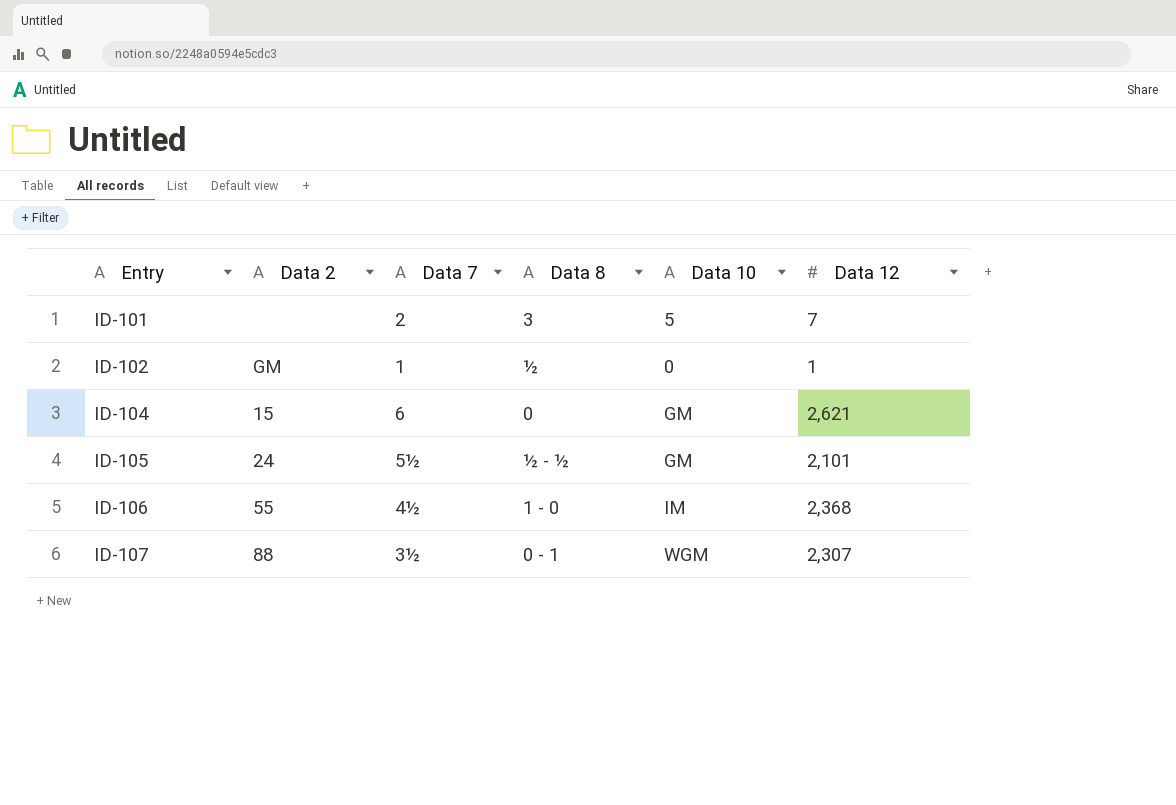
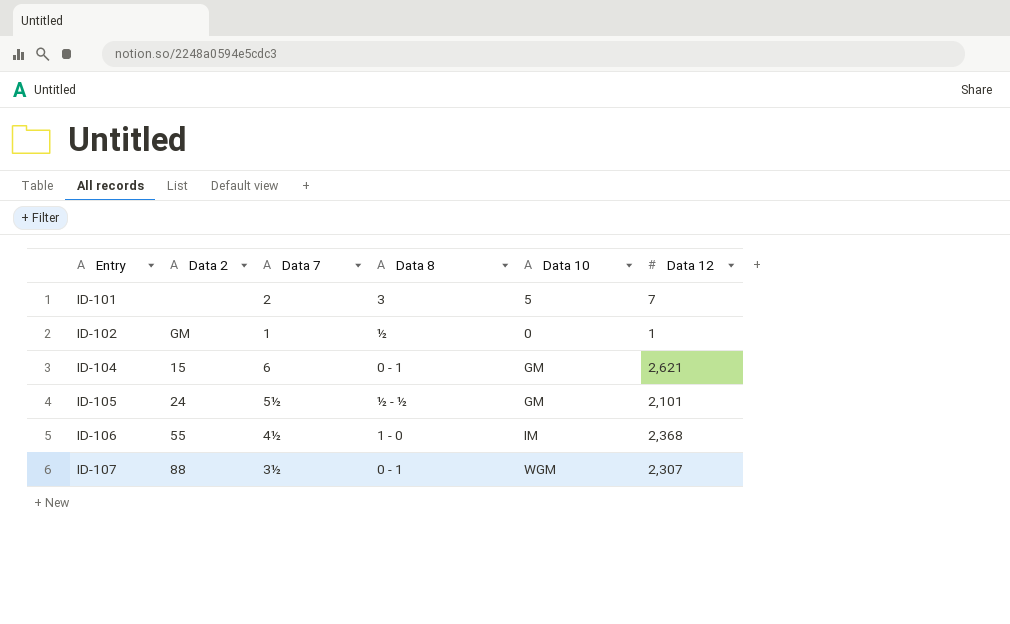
ID-104 | Data 8: 0 -> 0 - 1

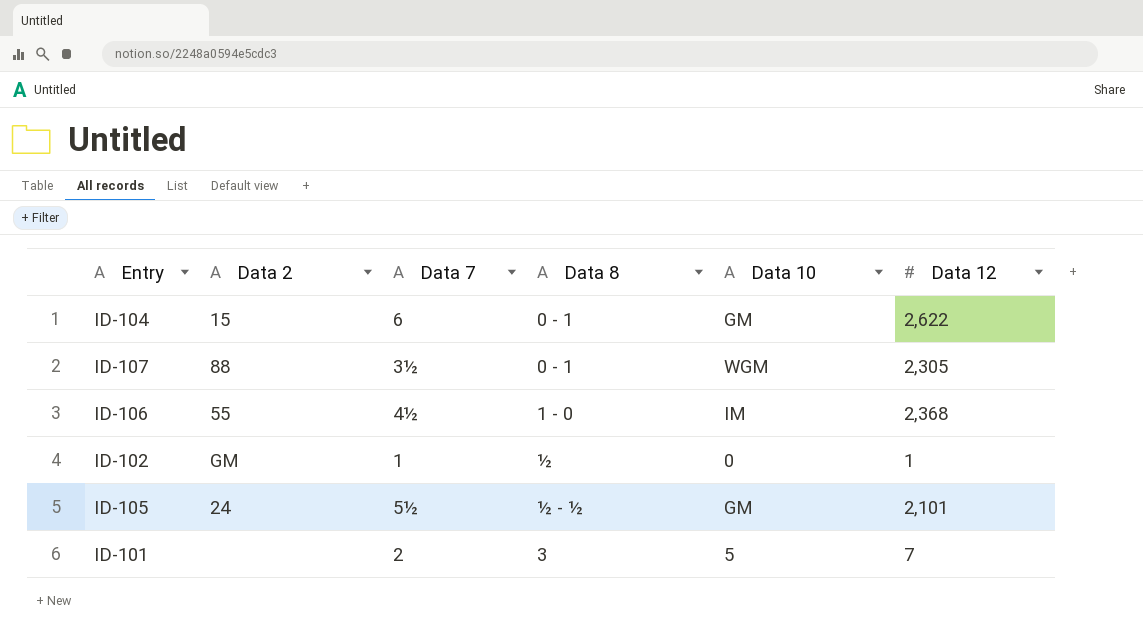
row order: Entry ascending -> Data 8 ascending
ID-104 | Data 12: 2,621 -> 2,622
ID-107 | Data 12: 2,307 -> 2,305

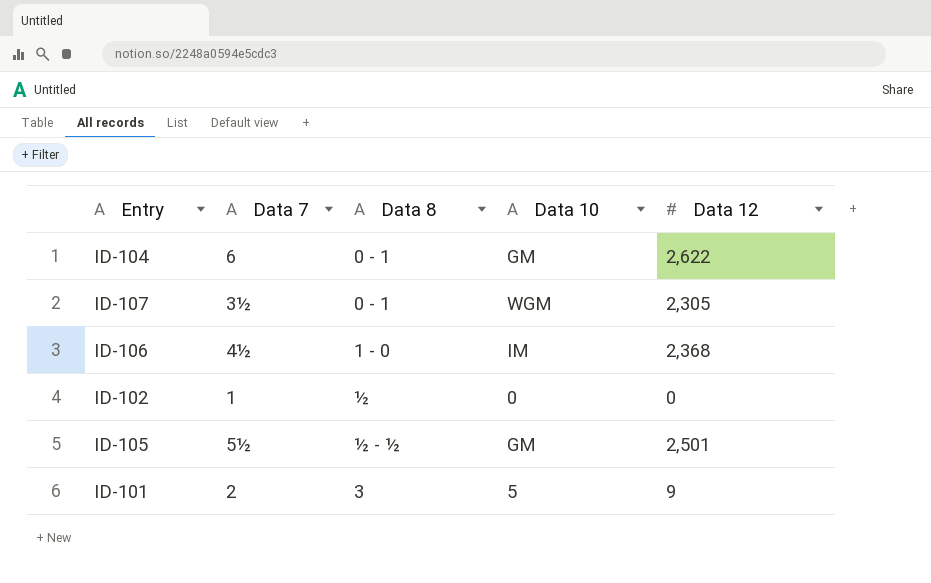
column Data 2 | position: 2 -> none
ID-102 | Data 12: 1 -> 0
ID-105 | Data 12: 2,101 -> 2,501
ID-101 | Data 12: 7 -> 9

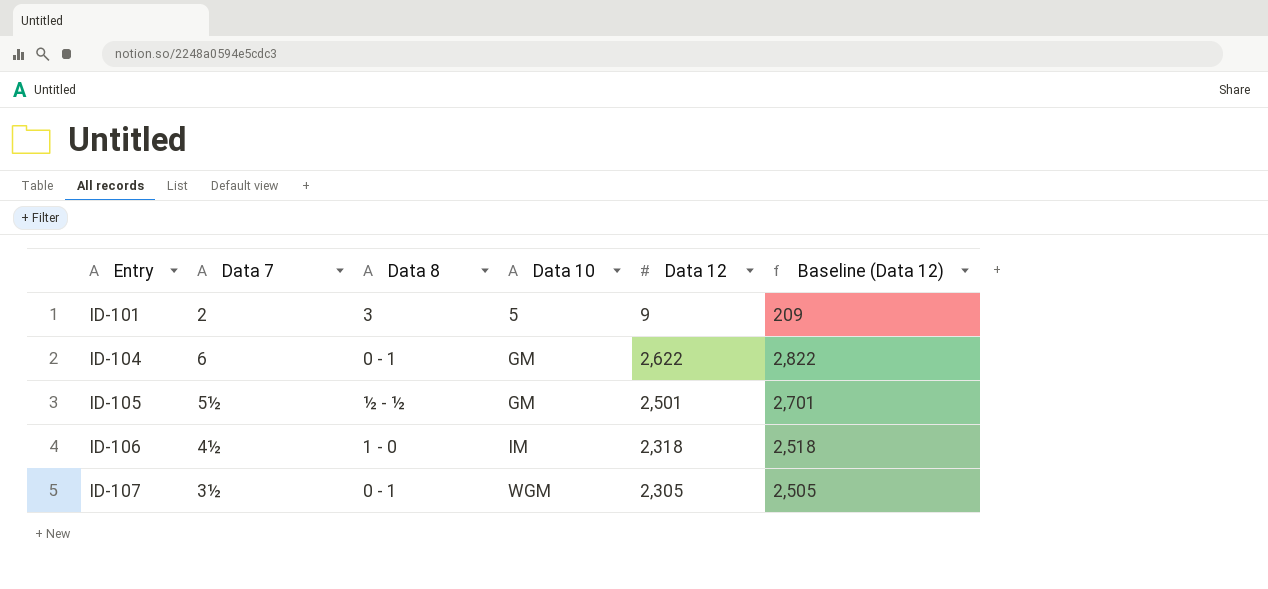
row order: Data 8 ascending -> Entry ascending
column Baseline (Data 12) | formula: none -> [Data 12] + 200
row ID-102: 1 | ½ | 0 | 0 -> none
ID-106 | Data 12: 2,368 -> 2,318

